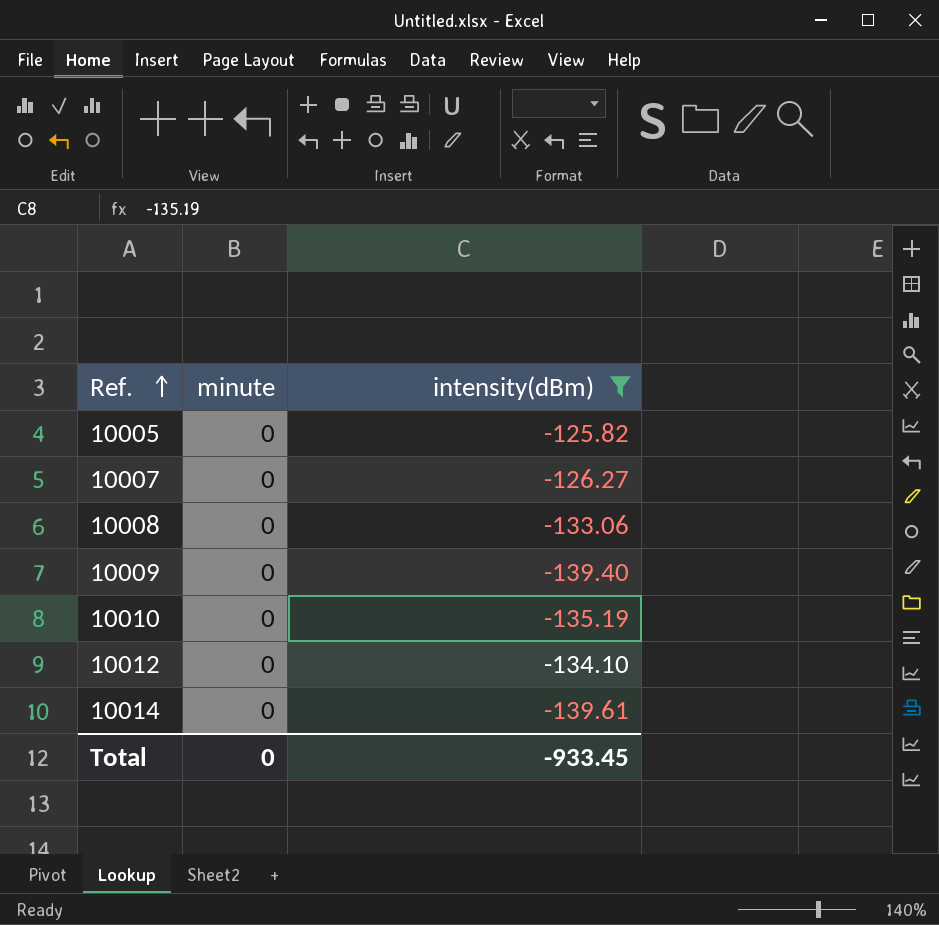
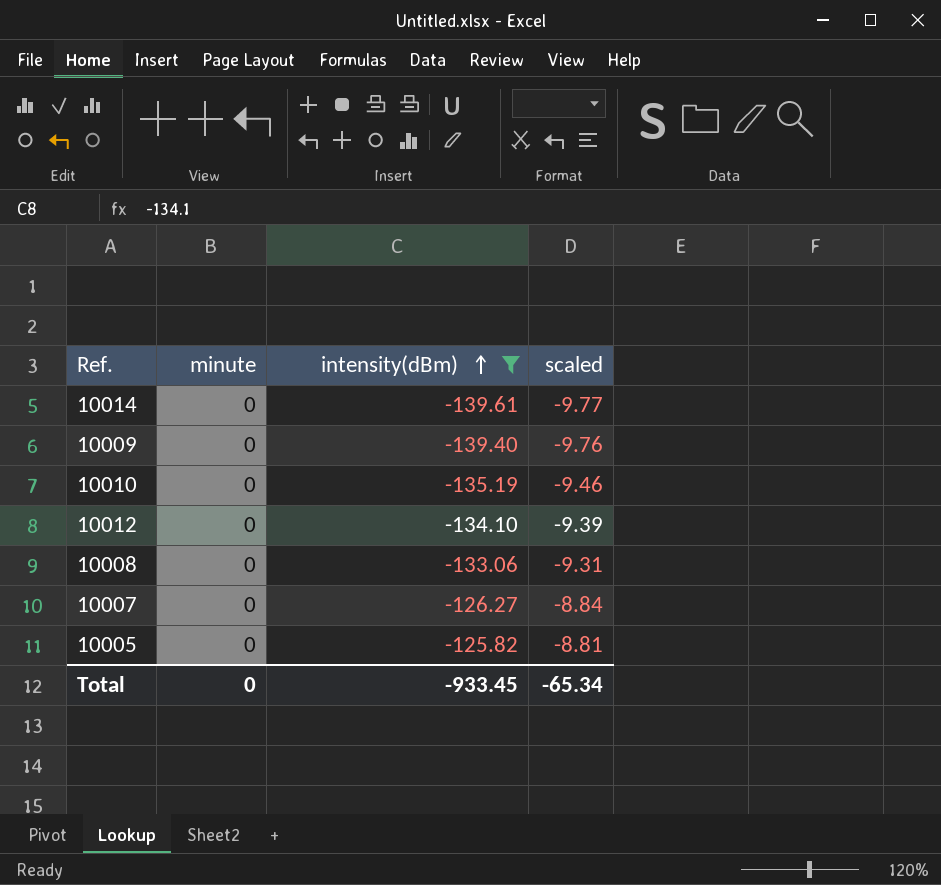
row order: Ref. ascending -> intensity(dBm) ascending
column scaled | formula: none -> [intensity(dBm)] * 0.07

